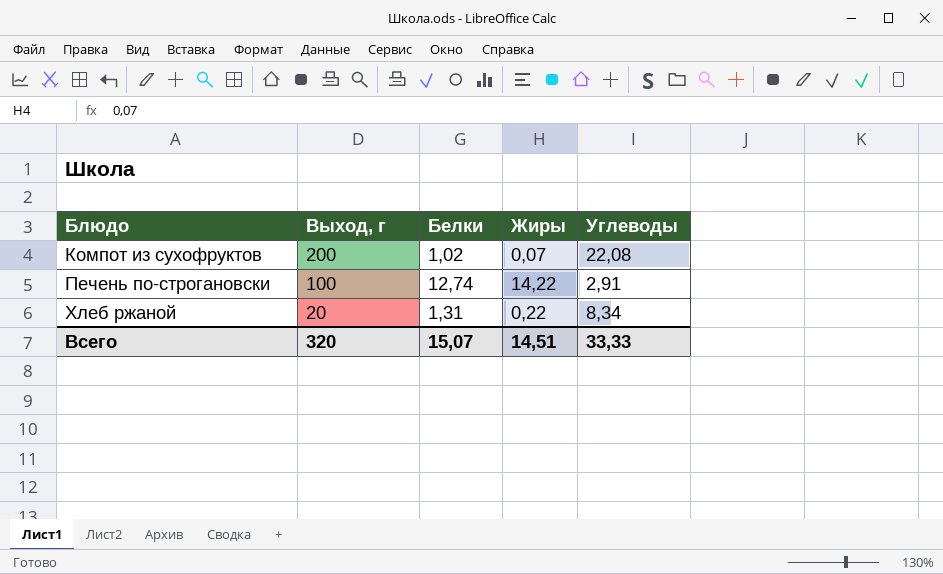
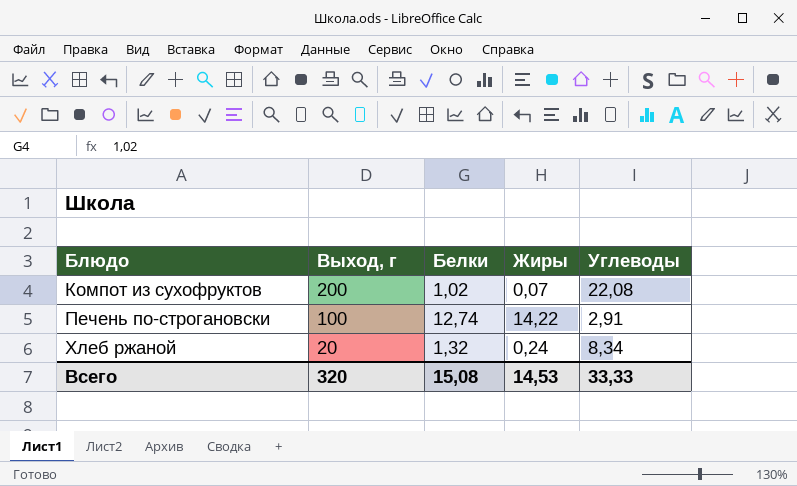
Хлеб ржаной | Белки: 1,31 -> 1,32
Хлеб ржаной | Жиры: 0,22 -> 0,24
Всего | Белки: 15,07 -> 15,08
Всего | Жиры: 14,51 -> 14,53

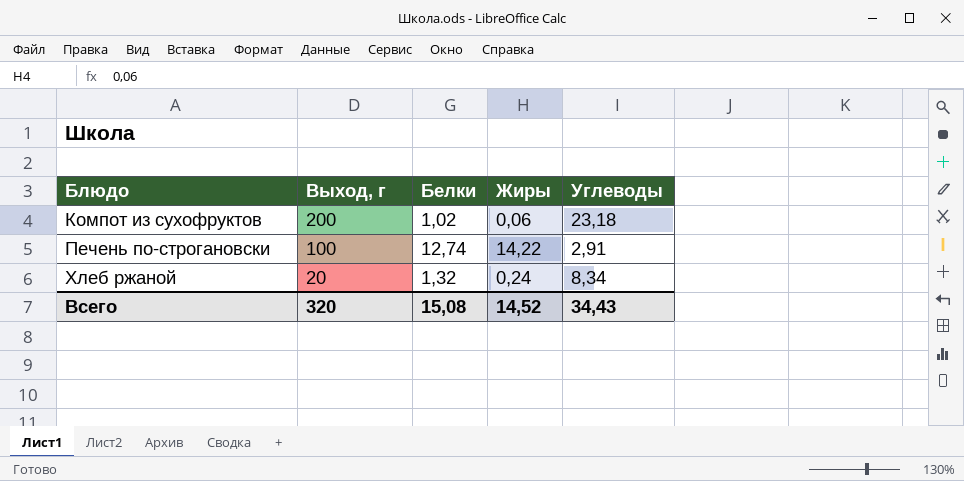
Компот из сухофруктов | Жиры: 0,07 -> 0,06
Компот из сухофруктов | Углеводы: 22,08 -> 23,18
Всего | Жиры: 14,53 -> 14,52
Всего | Углеводы: 33,33 -> 34,43

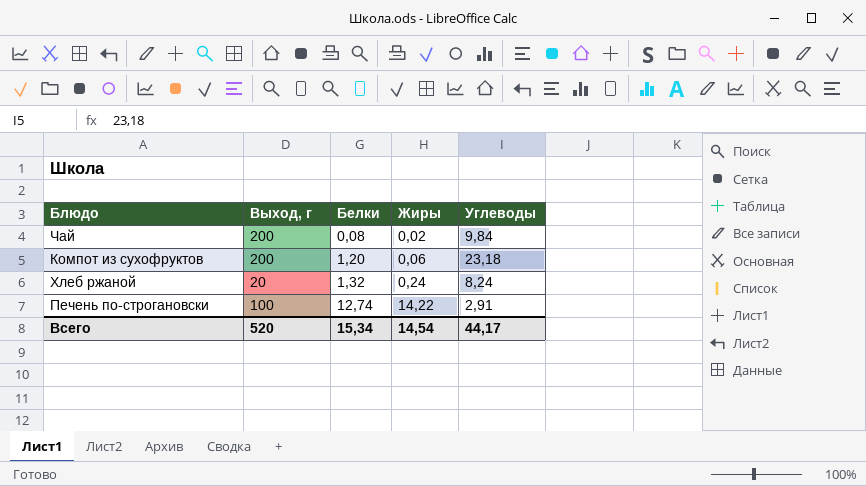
row order: Блюдо ascending -> Белки ascending
row Чай: none -> 200 | 0,08 | 0,02 | 9,84
Компот из сухофруктов | Белки: 1,02 -> 1,20
Хлеб ржаной | Углеводы: 8,34 -> 8,24
Всего | Выход, г: 320 -> 520
Всего | Белки: 15,08 -> 15,34
Всего | Жиры: 14,52 -> 14,54
Всего | Углеводы: 34,43 -> 44,17

